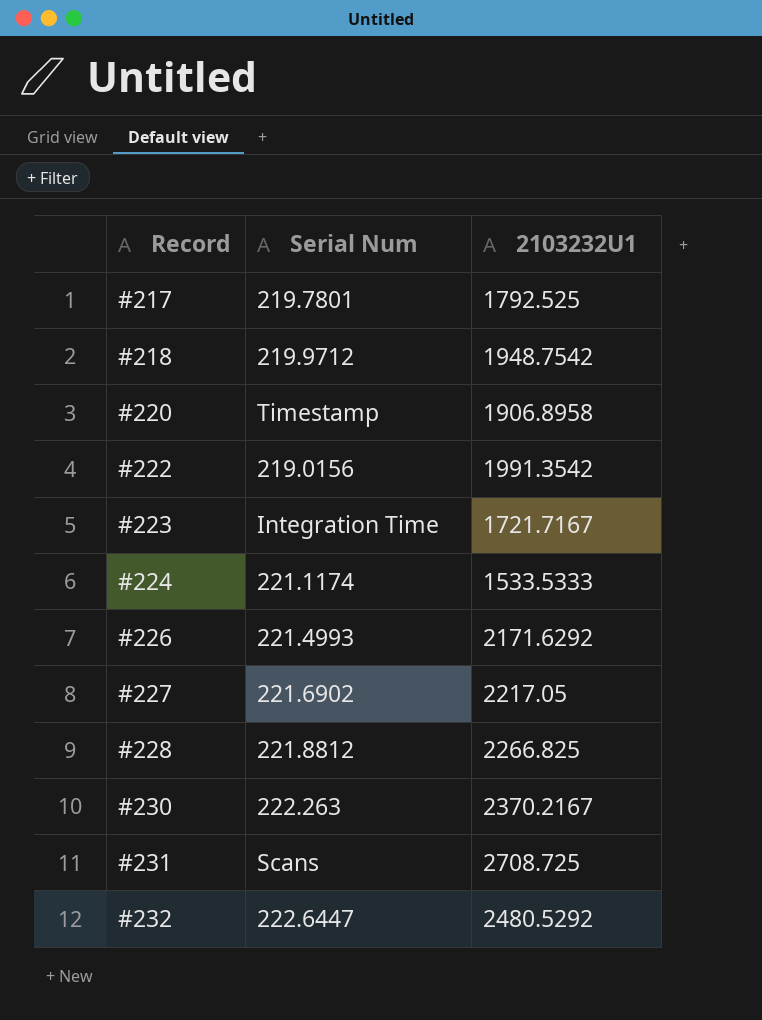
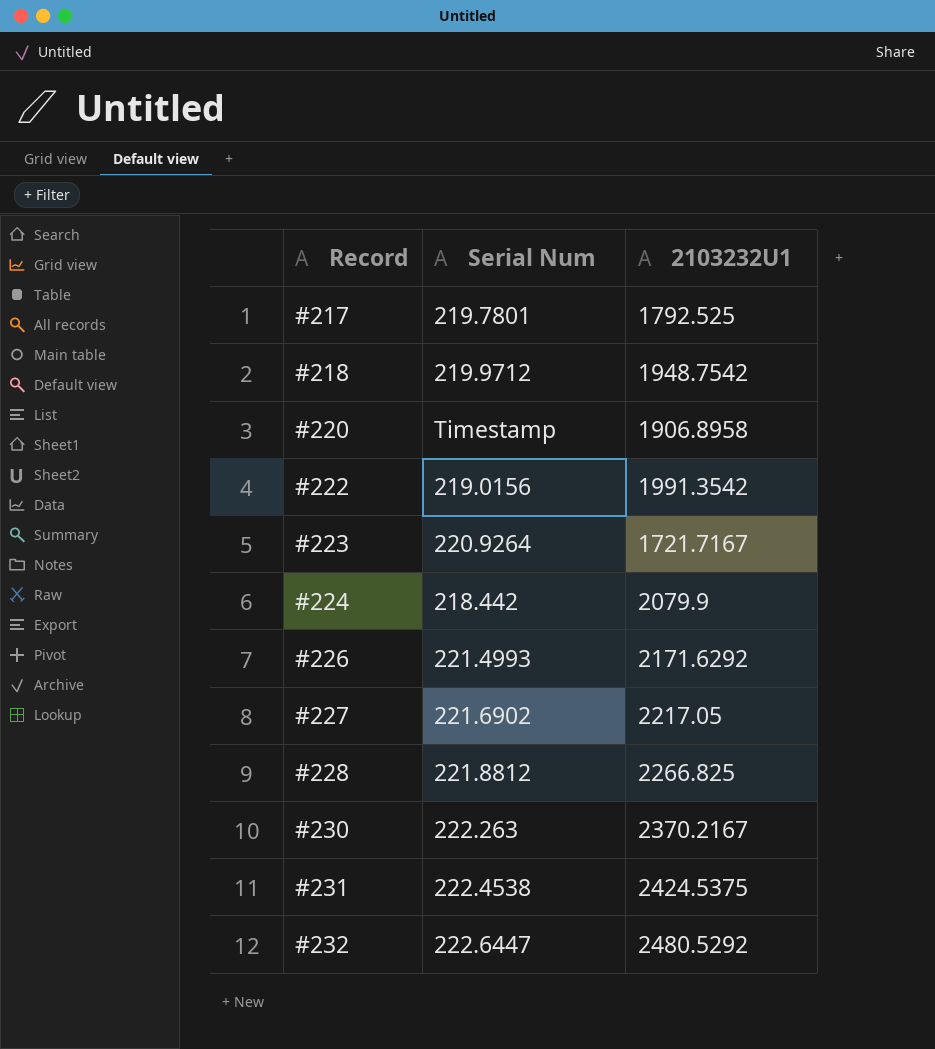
#223 | Serial Num: Integration Time -> 220.9264
#224 | Serial Num: 221.1174 -> 218.442
#224 | 2103232U1: 1533.5333 -> 2079.9
#231 | Serial Num: Scans -> 222.4538
#231 | 2103232U1: 2708.725 -> 2424.5375

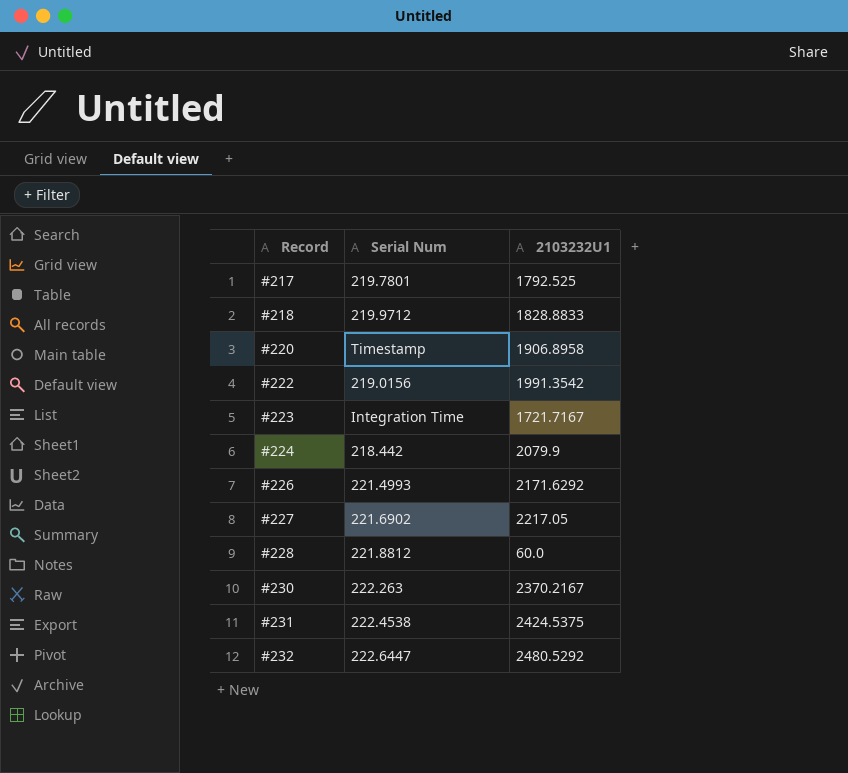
#218 | 2103232U1: 1948.7542 -> 1828.8833
#223 | Serial Num: 220.9264 -> Integration Time
#228 | 2103232U1: 2266.825 -> 60.0

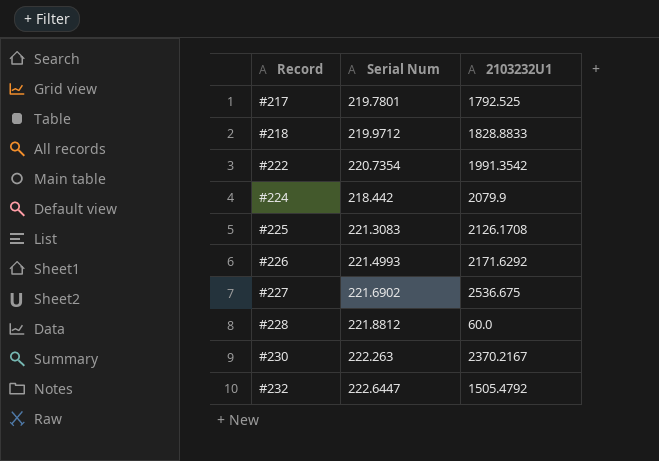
row #220: Timestamp | 1906.8958 -> none
row #223: Integration Time | 1721.7167 -> none
row #231: 222.4538 | 2424.5375 -> none
#222 | Serial Num: 219.0156 -> 220.7354
row #225: none -> 221.3083 | 2126.1708
#227 | 2103232U1: 2217.05 -> 2536.675
#232 | 2103232U1: 2480.5292 -> 1505.4792

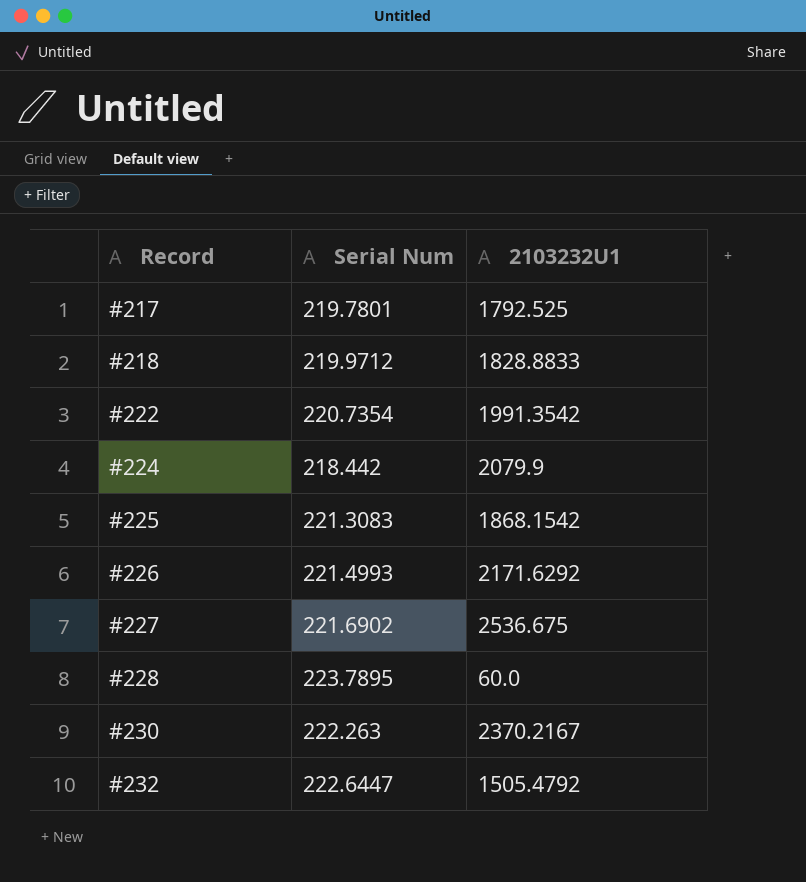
#225 | 2103232U1: 2126.1708 -> 1868.1542
#228 | Serial Num: 221.8812 -> 223.7895

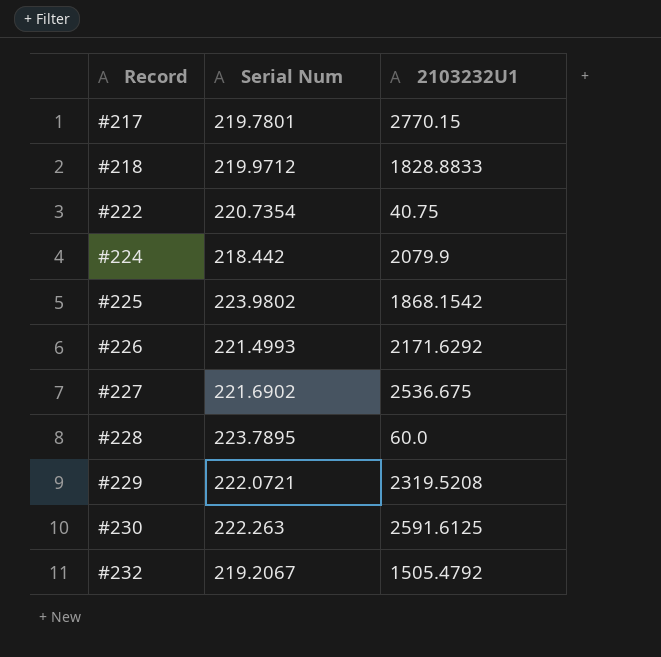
#217 | 2103232U1: 1792.525 -> 2770.15
#222 | 2103232U1: 1991.3542 -> 40.75
#225 | Serial Num: 221.3083 -> 223.9802
row #229: none -> 222.0721 | 2319.5208
#230 | 2103232U1: 2370.2167 -> 2591.6125
#232 | Serial Num: 222.6447 -> 219.2067

